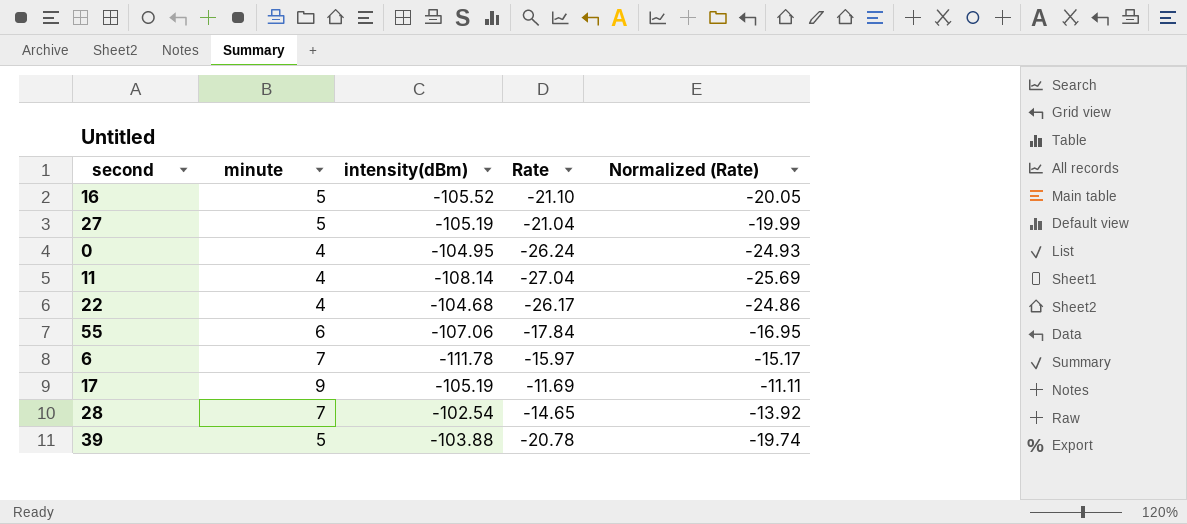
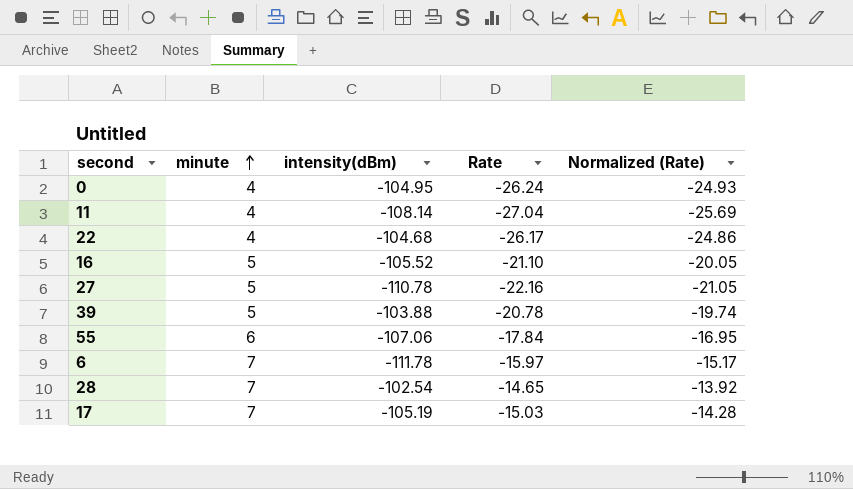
row order: none -> minute ascending
27 | intensity(dBm): -105.19 -> -110.78
27 | Rate: -21.04 -> -22.16
27 | Normalized (Rate): -19.99 -> -21.05
17 | minute: 9 -> 7
17 | Rate: -11.69 -> -15.03
17 | Normalized (Rate): -11.11 -> -14.28

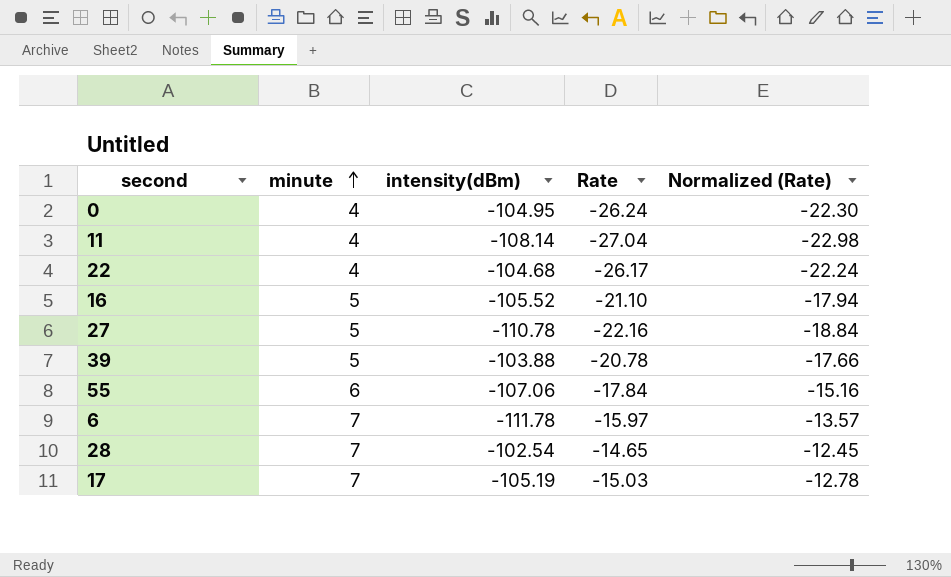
column Normalized (Rate) | formula: [Rate] * 0.95 -> [Rate] * 0.85

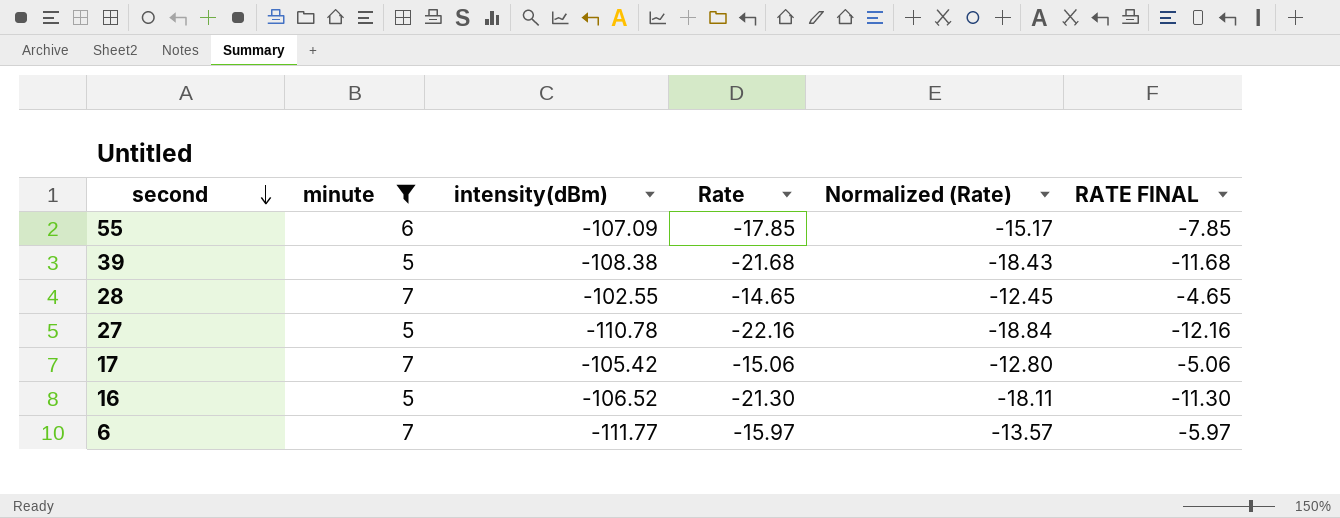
filter: none -> minute != 4
row order: minute ascending -> second descending
column RATE FINAL | formula: none -> [Rate] + 10
55 | intensity(dBm): -107.06 -> -107.09
55 | Rate: -17.84 -> -17.85
55 | Normalized (Rate): -15.16 -> -15.17
39 | intensity(dBm): -103.88 -> -108.38
39 | Rate: -20.78 -> -21.68
39 | Normalized (Rate): -17.66 -> -18.43
28 | intensity(dBm): -102.54 -> -102.55
17 | intensity(dBm): -105.19 -> -105.42
17 | Rate: -15.03 -> -15.06
17 | Normalized (Rate): -12.78 -> -12.80
16 | intensity(dBm): -105.52 -> -106.52
16 | Rate: -21.10 -> -21.30
16 | Normalized (Rate): -17.94 -> -18.11
6 | intensity(dBm): -111.78 -> -111.77

